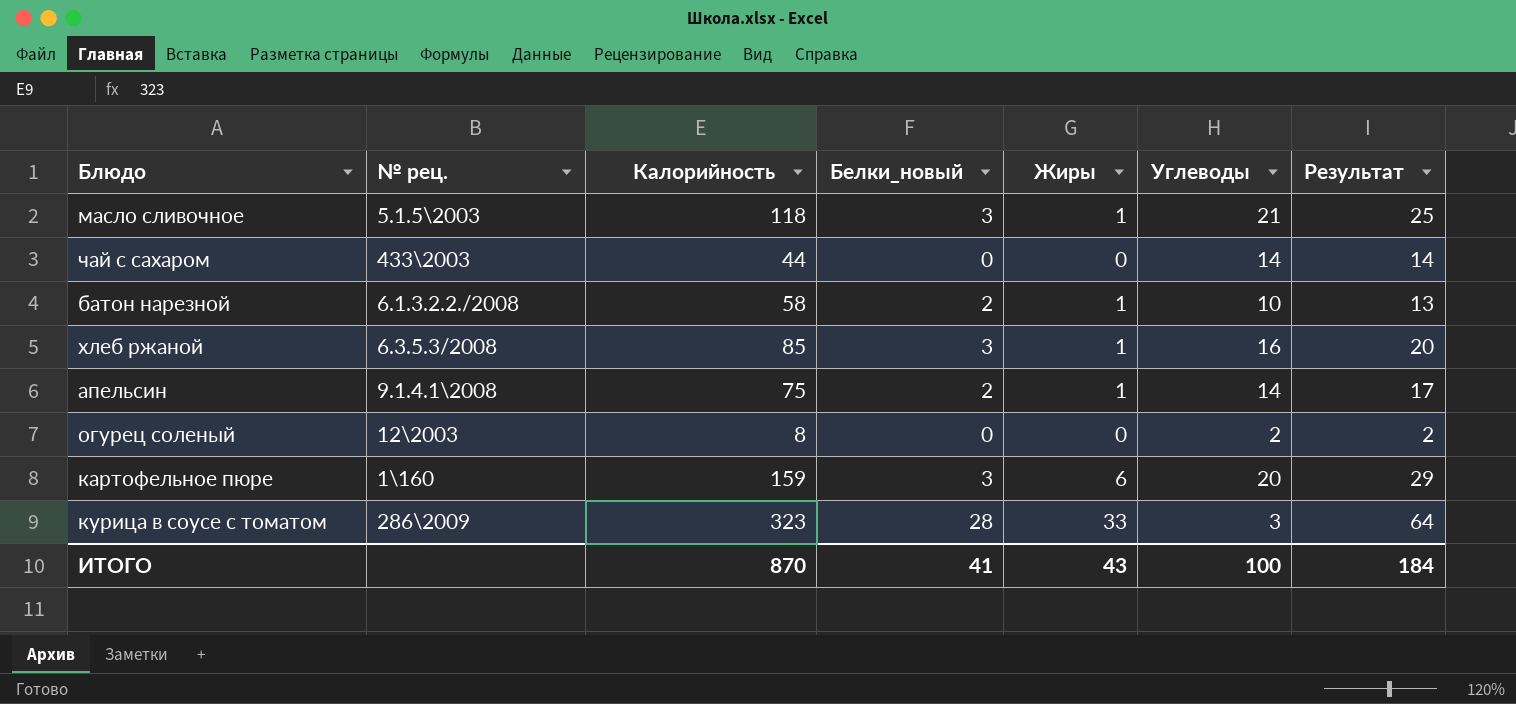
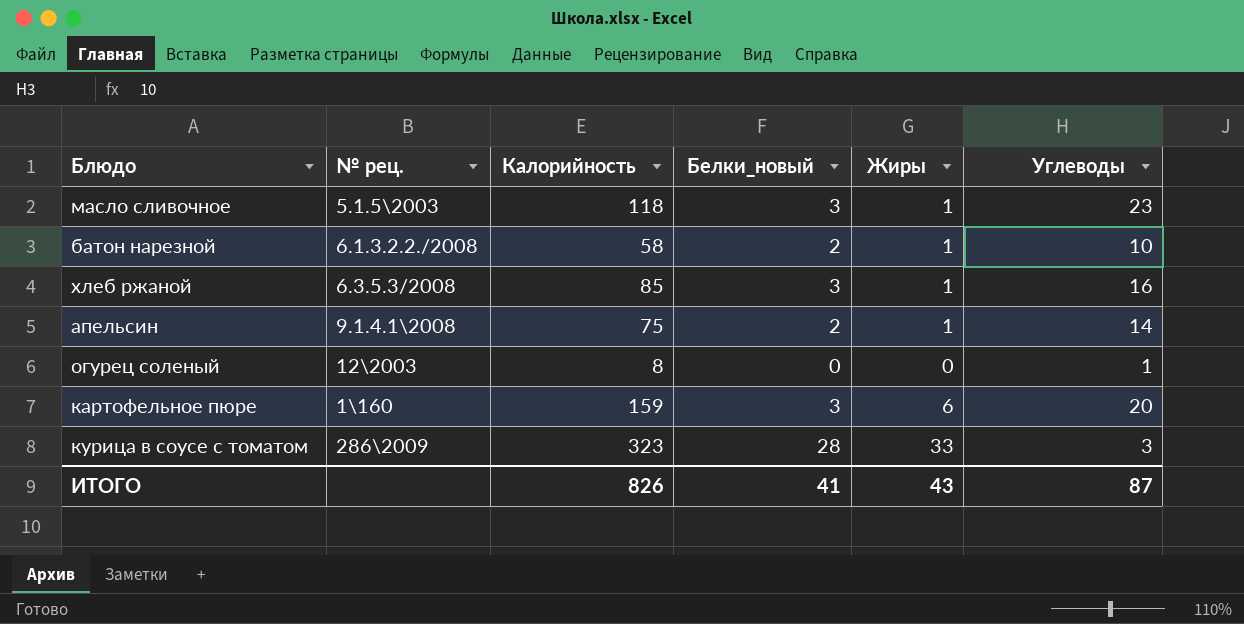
column Результат | formula: [Белки_новый] + [Жиры] + [Углеводы] -> none
row чай с сахаром: 433\2003 | 44 | 0 | 0 | 14 | 14 -> none
масло сливочное | Углеводы: 21 -> 23
огурец соленый | Углеводы: 2 -> 1
ИТОГО | Калорийность: 870 -> 826
ИТОГО | Углеводы: 100 -> 87

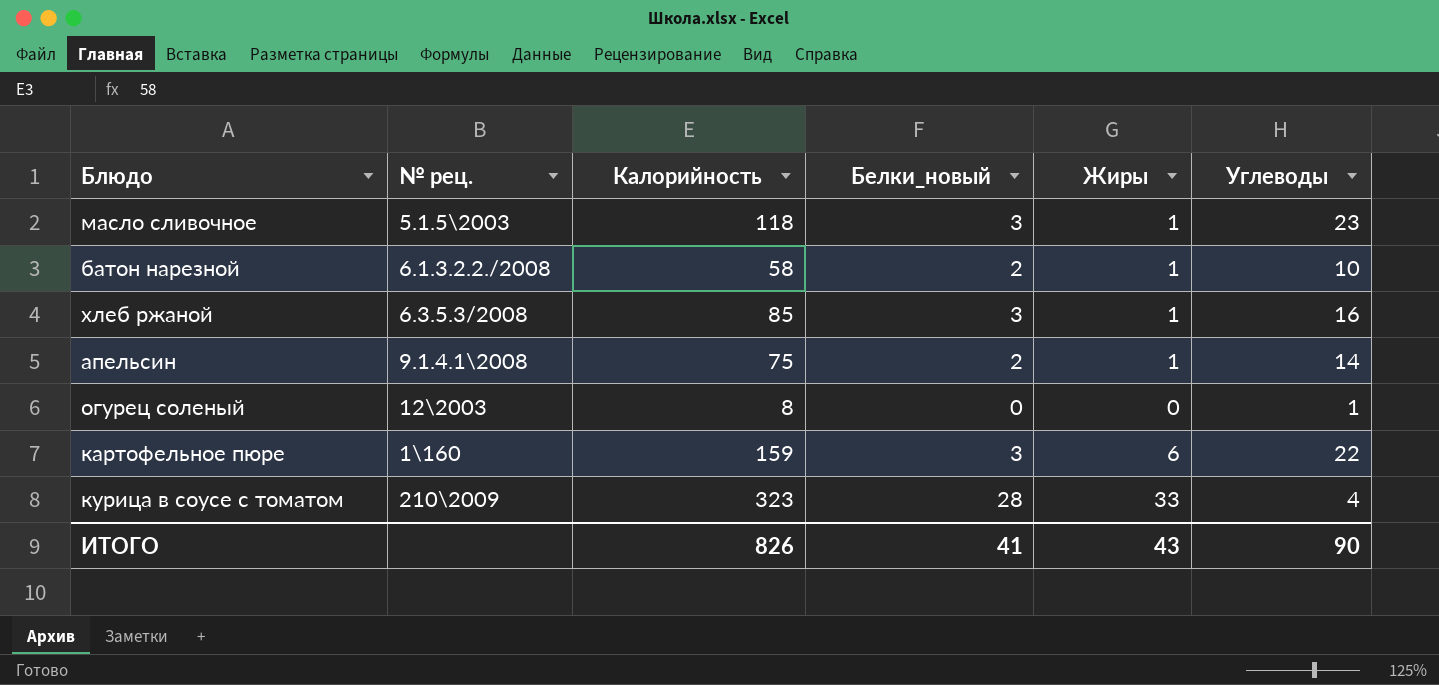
картофельное пюре | Углеводы: 20 -> 22
курица в соусе с томатом | № рец.: 286\2009 -> 210\2009
курица в соусе с томатом | Углеводы: 3 -> 4
ИТОГО | Углеводы: 87 -> 90

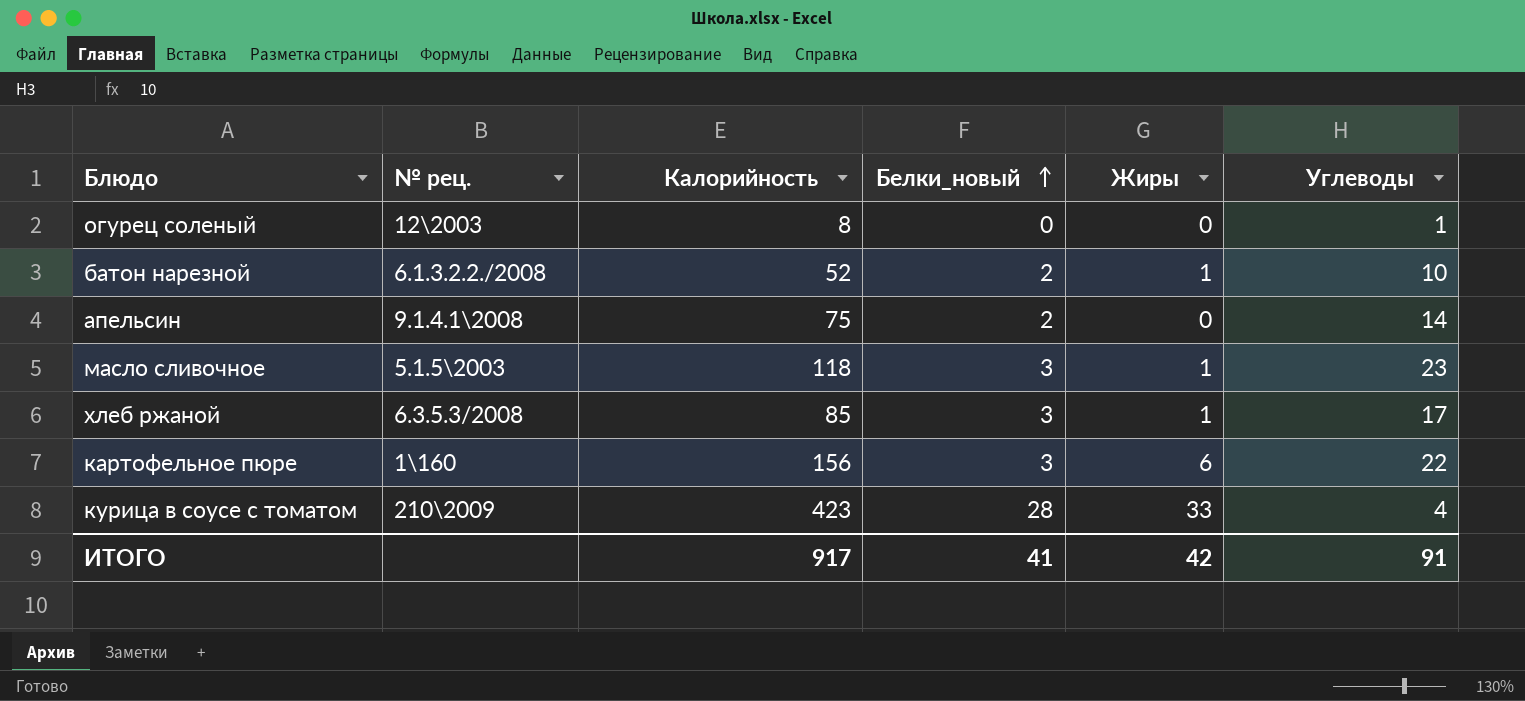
row order: none -> Белки_новый ascending
батон нарезной | Калорийность: 58 -> 52
апельсин | Жиры: 1 -> 0
хлеб ржаной | Углеводы: 16 -> 17
картофельное пюре | Калорийность: 159 -> 156
курица в соусе с томатом | Калорийность: 323 -> 423
ИТОГО | Калорийность: 826 -> 917
ИТОГО | Жиры: 43 -> 42
ИТОГО | Углеводы: 90 -> 91

